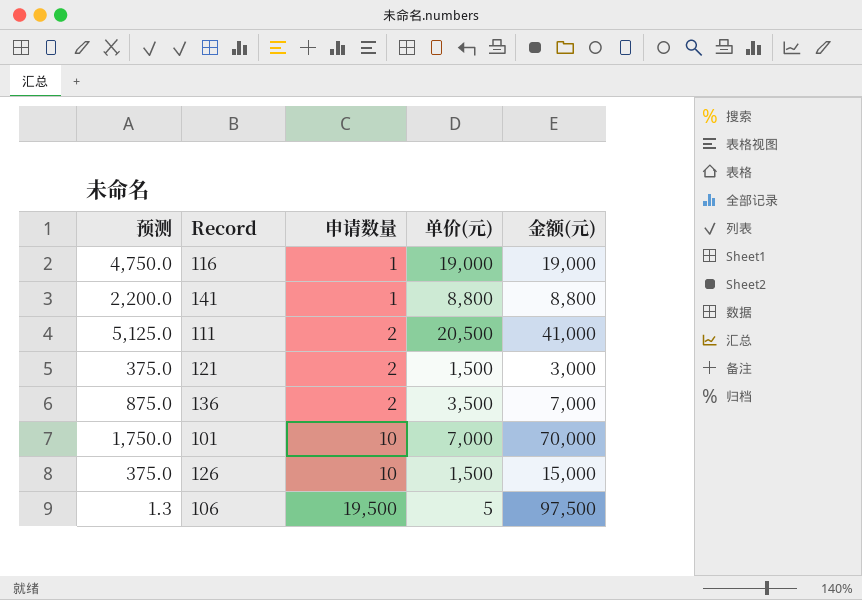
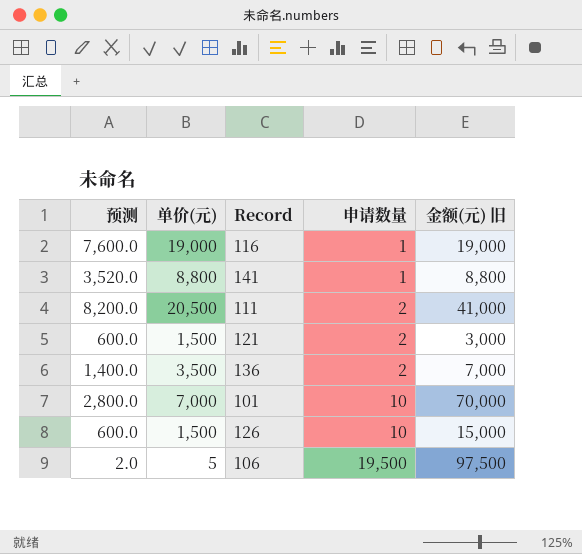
column 预测 | formula: [单价(元)] * 0.25 -> [单价(元)] * 0.4
column 单价(元) | position: 4 -> 2
column name: 金额(元) -> 金额(元) 旧

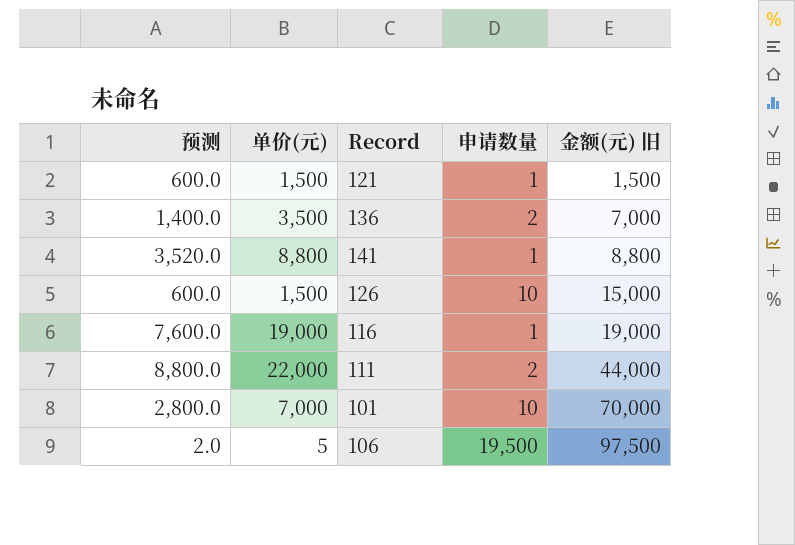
row order: 申请数量 ascending -> 金额(元) 旧 ascending
121 | 申请数量: 2 -> 1
121 | 金额(元) 旧: 3,000 -> 1,500
111 | 预测: 8,200.0 -> 8,800.0
111 | 单价(元): 20,500 -> 22,000
111 | 金额(元) 旧: 41,000 -> 44,000

